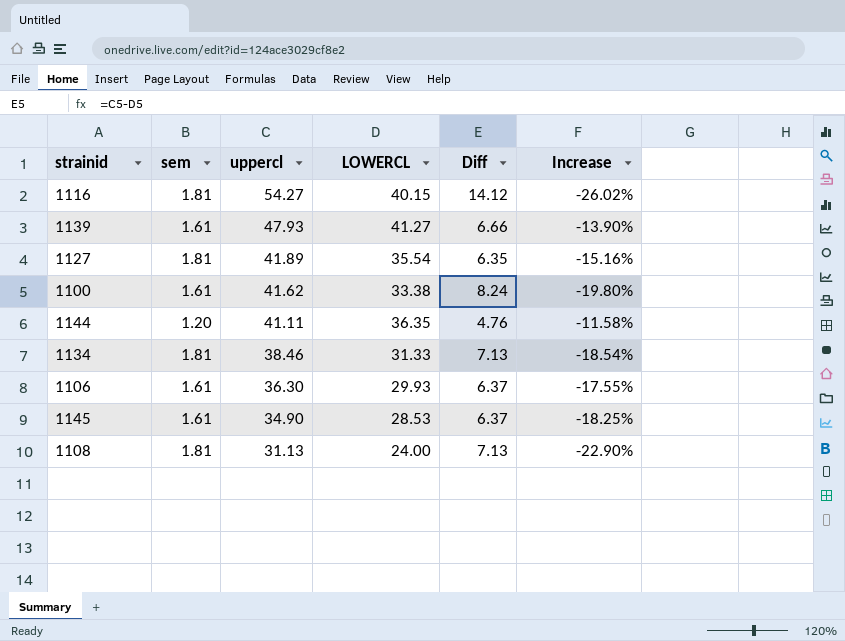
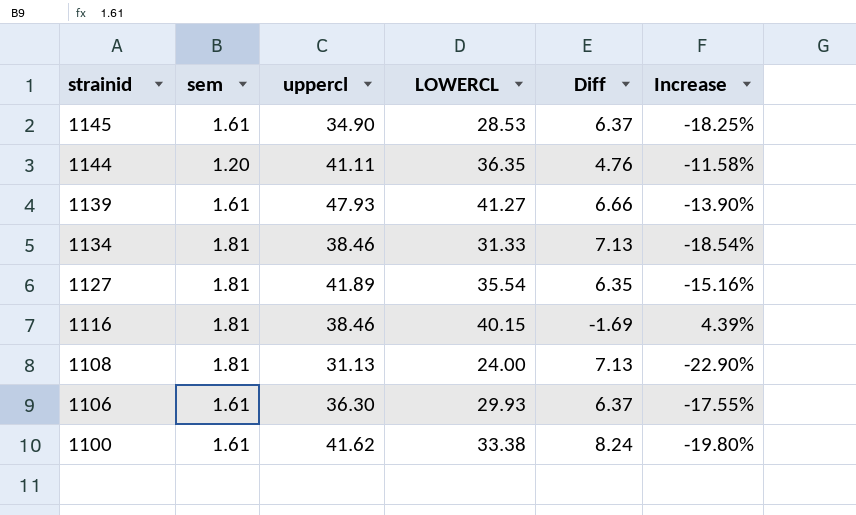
row order: uppercl descending -> strainid descending
1116 | uppercl: 54.27 -> 38.46
1116 | Diff: 14.12 -> -1.69
1116 | Increase: -26.02% -> 4.39%

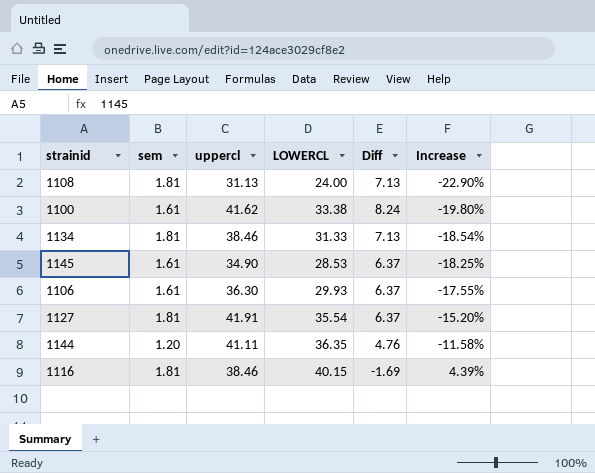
row order: strainid descending -> Increase ascending
row 1139: 1.61 | 47.93 | 41.27 | 6.66 | -13.90% -> none
1127 | uppercl: 41.89 -> 41.91
1127 | Diff: 6.35 -> 6.37
1127 | Increase: -15.16% -> -15.20%

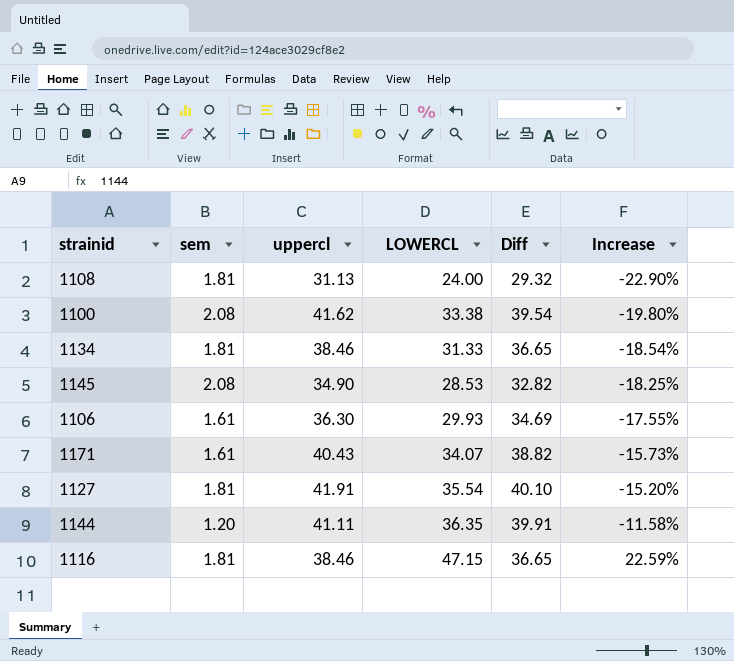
column Diff | formula: [uppercl] - [LOWERCL] -> [uppercl] - [sem]
1100 | sem: 1.61 -> 2.08
1145 | sem: 1.61 -> 2.08
row 1171: none -> 1.61 | 40.43 | 34.07 | 38.82 | -15.73%
1116 | LOWERCL: 40.15 -> 47.15
1116 | Increase: 4.39% -> 22.59%

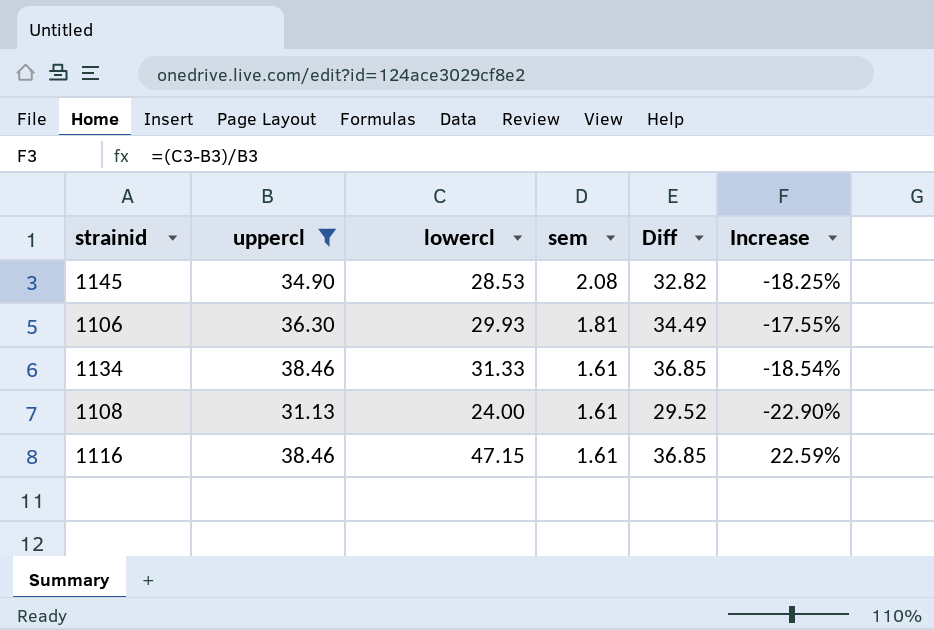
filter: none -> uppercl <= 38.46
row order: Increase ascending -> sem descending
column name: LOWERCL -> lowercl
column sem | position: 2 -> 4
1106 | sem: 1.61 -> 1.81
1106 | Diff: 34.69 -> 34.49
1134 | sem: 1.81 -> 1.61
1134 | Diff: 36.65 -> 36.85
1108 | sem: 1.81 -> 1.61
1108 | Diff: 29.32 -> 29.52
1116 | sem: 1.81 -> 1.61
1116 | Diff: 36.65 -> 36.85

